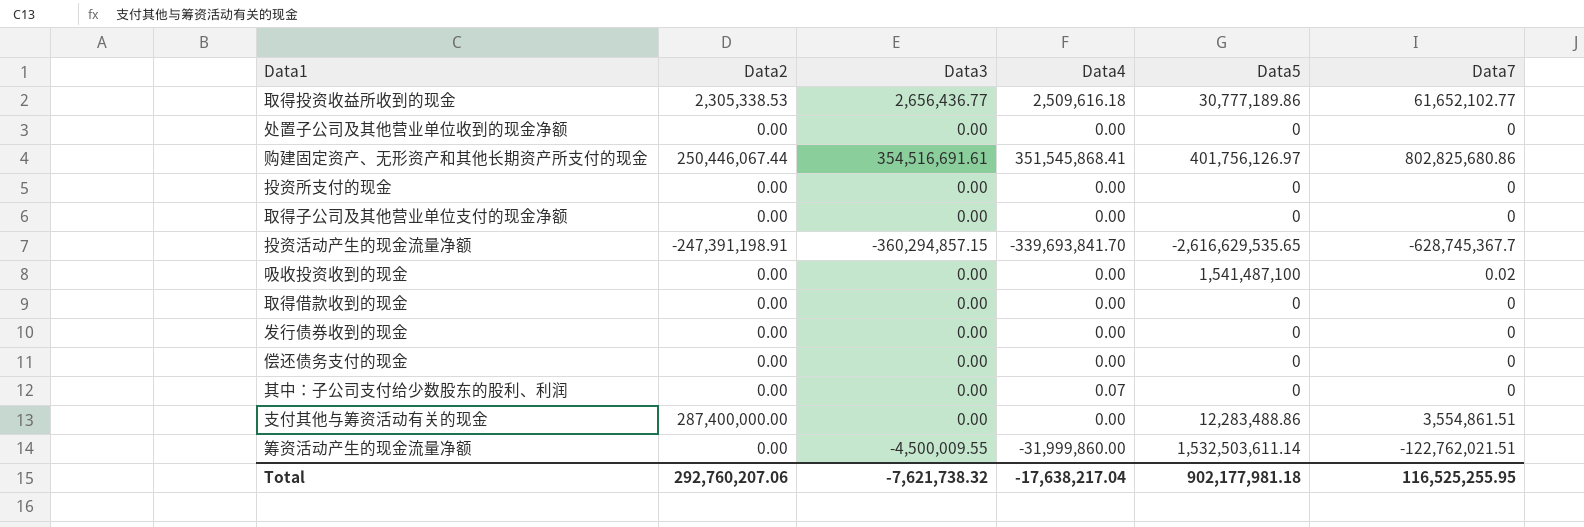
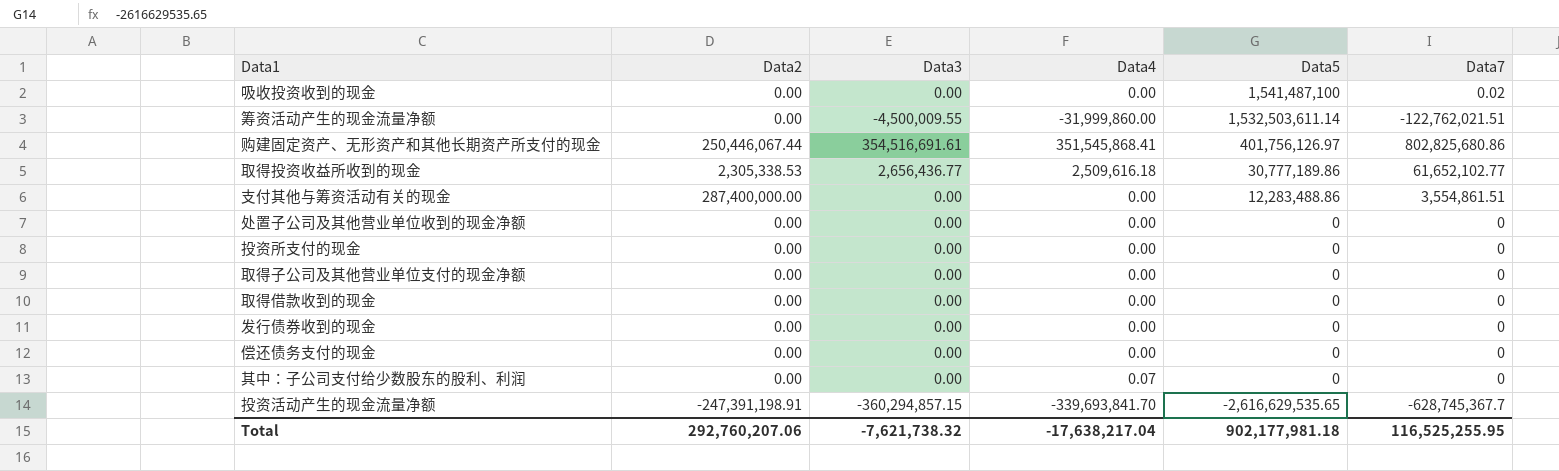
row order: none -> Data5 descending

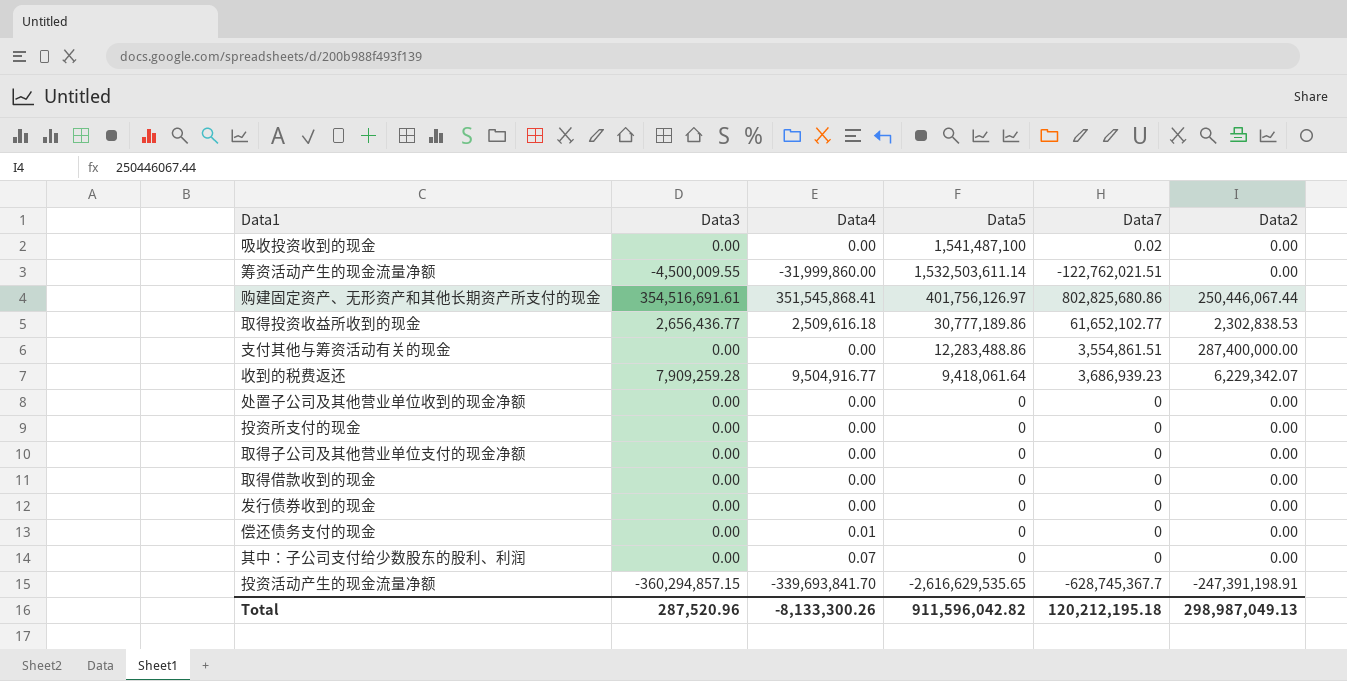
column Data2 | position: 2 -> 6
取得投资收益所收到的现金 | Data2: 2,305,338.53 -> 2,302,838.53
row 收到的税费返还: none -> 7,909,259.28 | 9,504,916.77 | 9,418,061.64 | 3,686,939.23 | 6,229,342.07
偿还债务支付的现金 | Data4: 0.00 -> 0.01
Total | Data3: -7,621,738.32 -> 287,520.96
Total | Data4: -17,638,217.04 -> -8,133,300.26
Total | Data5: 902,177,981.18 -> 911,596,042.82
Total | Data7: 116,525,255.95 -> 120,212,195.18
Total | Data2: 292,760,207.06 -> 298,987,049.13

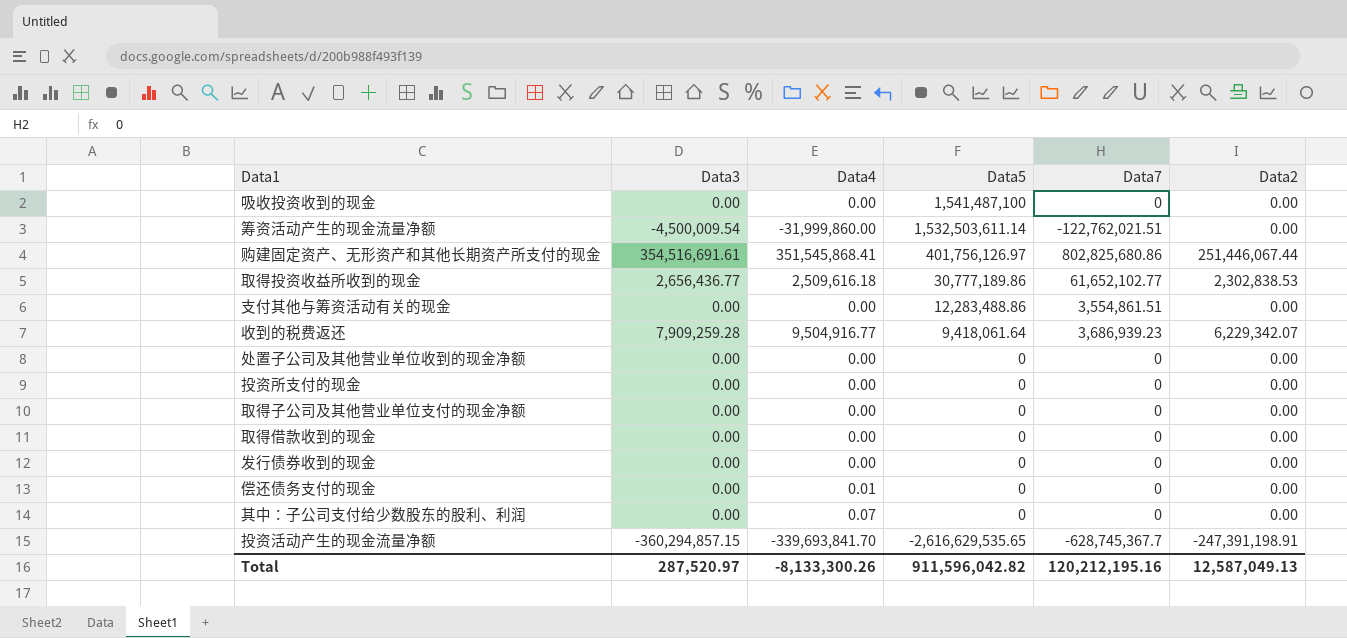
吸收投资收到的现金 | Data7: 0.02 -> 0
筹资活动产生的现金流量净额 | Data3: -4,500,009.55 -> -4,500,009.54
购建固定资产、无形资产和其他长期资产所支付的现金 | Data2: 250,446,067.44 -> 251,446,067.44
支付其他与筹资活动有关的现金 | Data2: 287,400,000.00 -> 0.00
Total | Data3: 287,520.96 -> 287,520.97
Total | Data7: 120,212,195.18 -> 120,212,195.16
Total | Data2: 298,987,049.13 -> 12,587,049.13

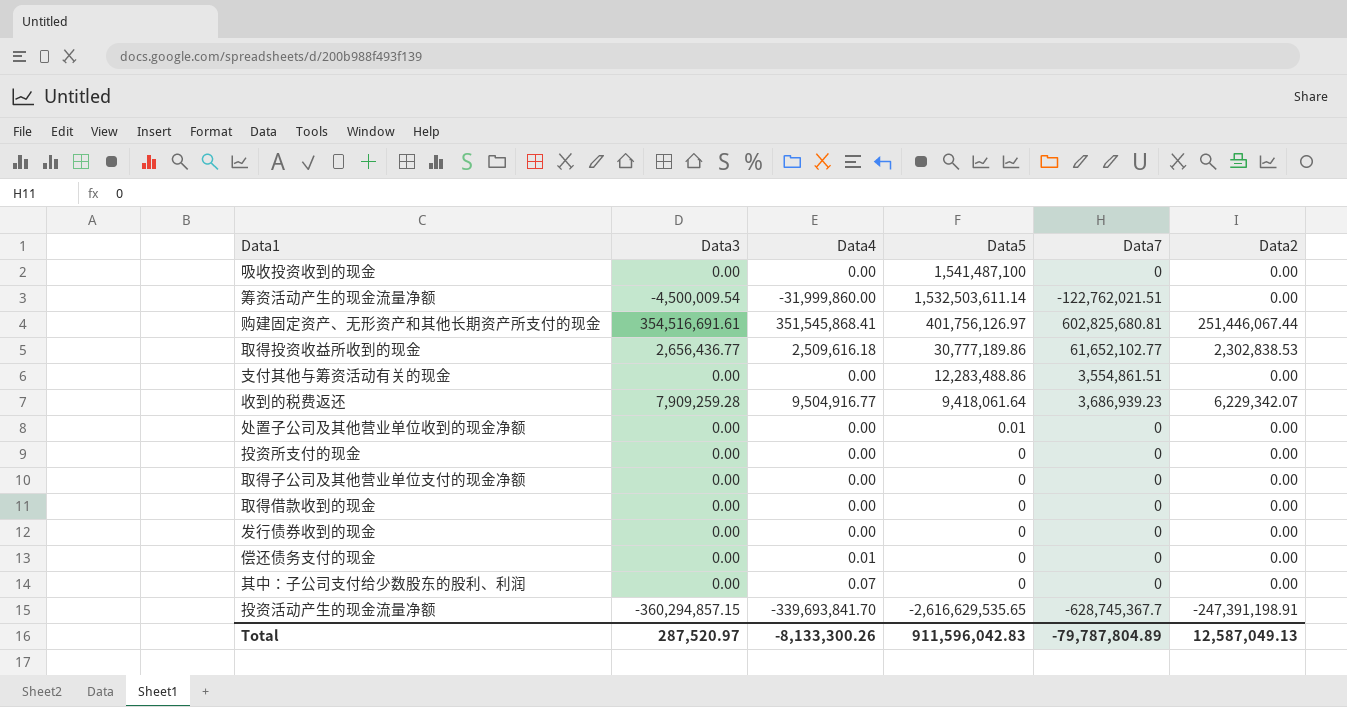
购建固定资产、无形资产和其他长期资产所支付的现金 | Data7: 802,825,680.86 -> 602,825,680.81
处置子公司及其他营业单位收到的现金净额 | Data5: 0 -> 0.01
Total | Data5: 911,596,042.82 -> 911,596,042.83
Total | Data7: 120,212,195.16 -> -79,787,804.89

